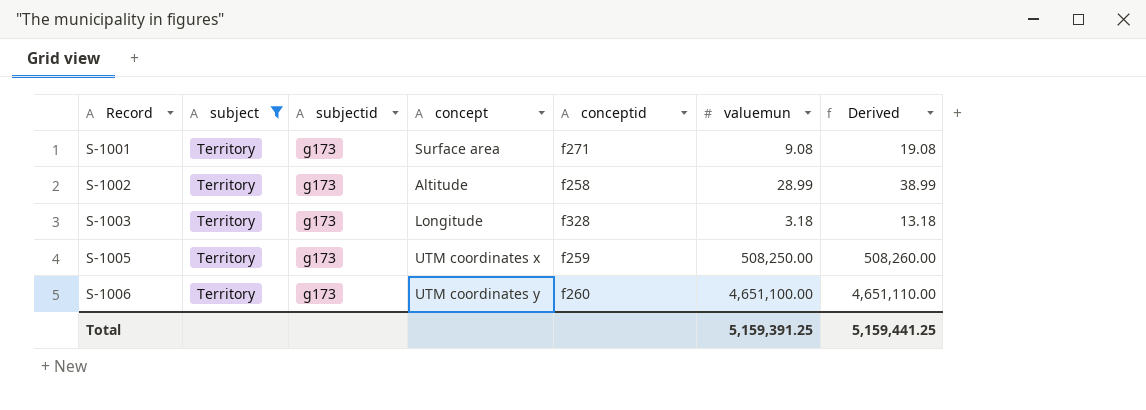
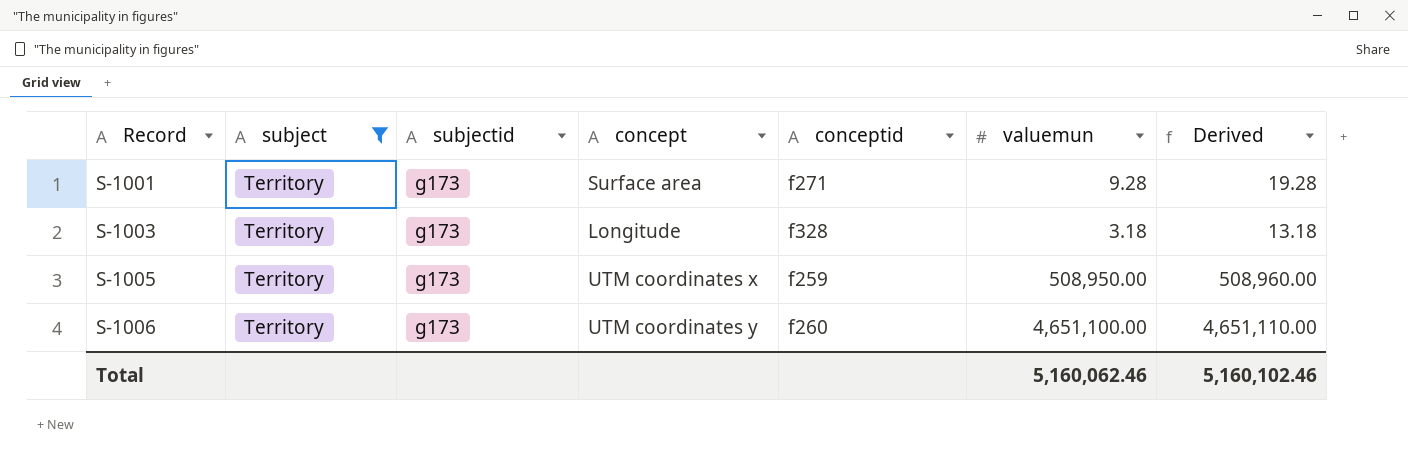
row S-1002: Territory | g173 | Altitude | f258 | 28.99 | 38.99 -> none
S-1001 | valuemun: 9.08 -> 9.28
S-1001 | Derived: 19.08 -> 19.28
S-1005 | valuemun: 508,250.00 -> 508,950.00
S-1005 | Derived: 508,260.00 -> 508,960.00
Total | valuemun: 5,159,391.25 -> 5,160,062.46
Total | Derived: 5,159,441.25 -> 5,160,102.46

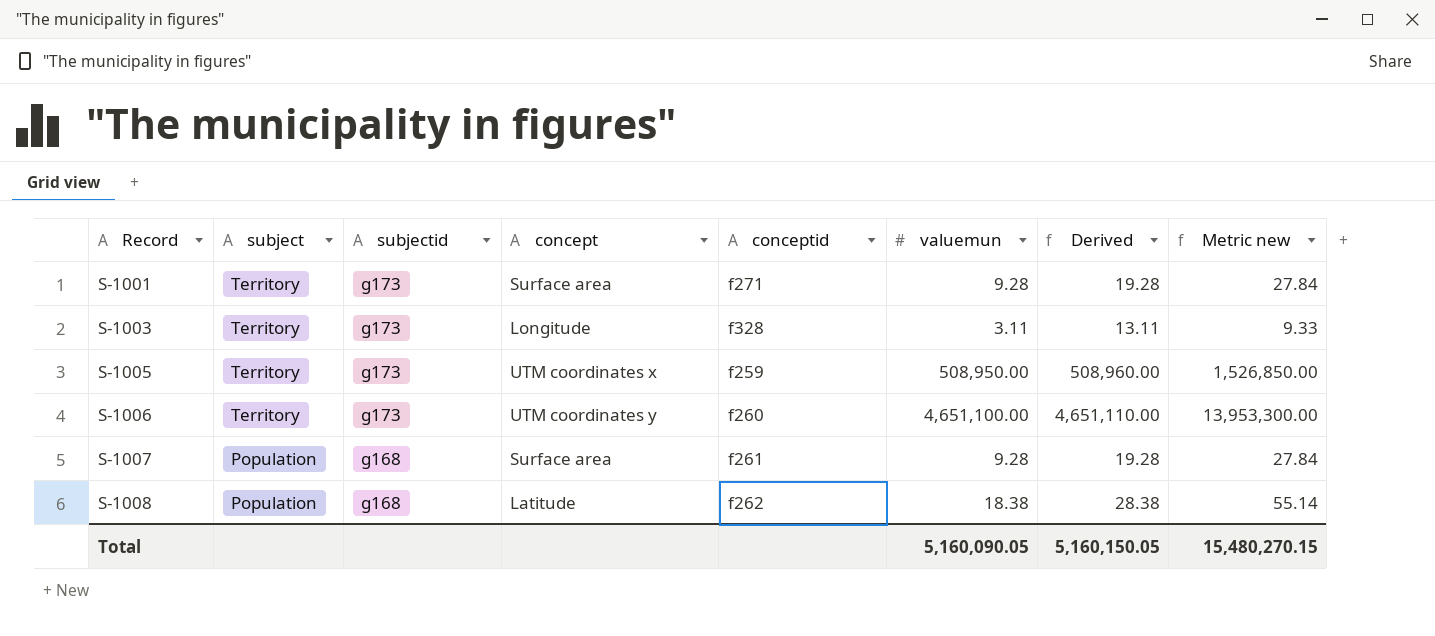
filter: subject = Territory -> none
column Metric new | formula: none -> [valuemun] * 3
S-1003 | valuemun: 3.18 -> 3.11
S-1003 | Derived: 13.18 -> 13.11
Total | valuemun: 5,160,062.46 -> 5,160,090.05
Total | Derived: 5,160,102.46 -> 5,160,150.05

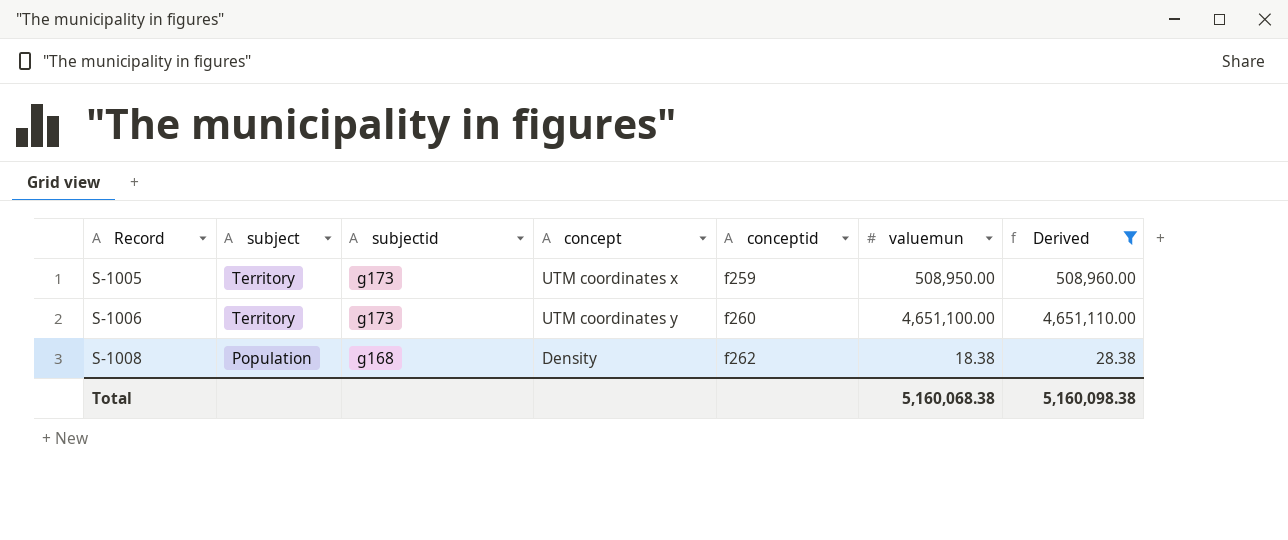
filter: none -> Derived >= 28.38
column Metric new | formula: [valuemun] * 3 -> none
S-1008 | concept: Latitude -> Density
Total | valuemun: 5,160,090.05 -> 5,160,068.38
Total | Derived: 5,160,150.05 -> 5,160,098.38

